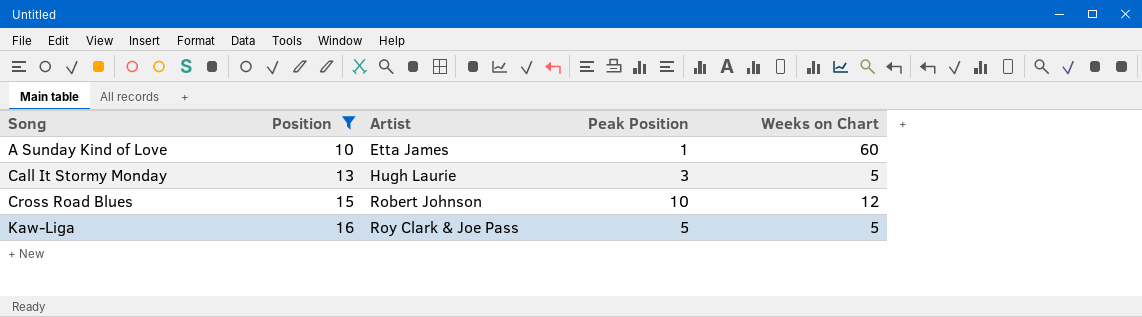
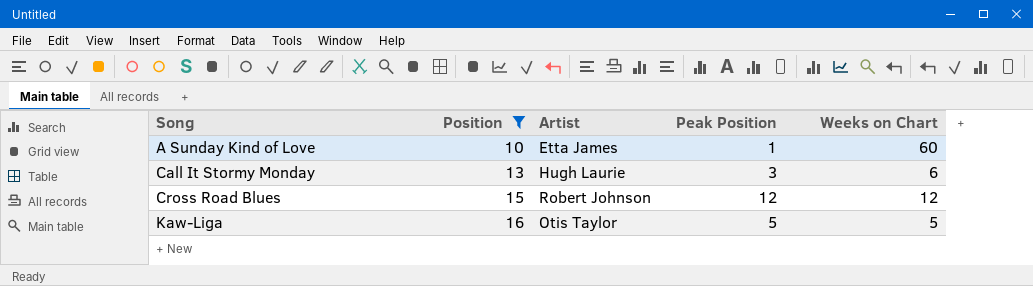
Call It Stormy Monday | Weeks on Chart: 5 -> 6
Cross Road Blues | Peak Position: 10 -> 12
Kaw-Liga | Artist: Roy Clark & Joe Pass -> Otis Taylor

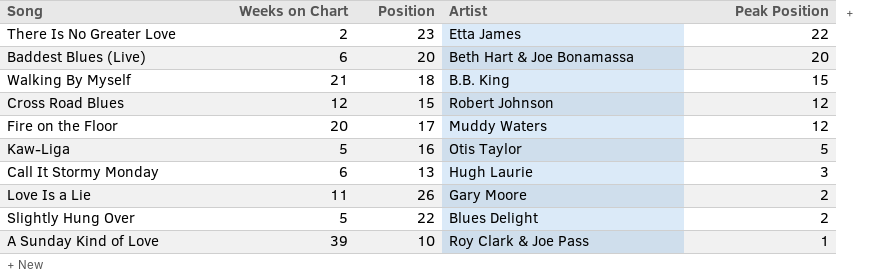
filter: Position <= 16 -> none
row order: Song ascending -> Peak Position descending
column Weeks on Chart | position: 5 -> 2
A Sunday Kind of Love | Weeks on Chart: 60 -> 39
A Sunday Kind of Love | Artist: Etta James -> Roy Clark & Joe Pass

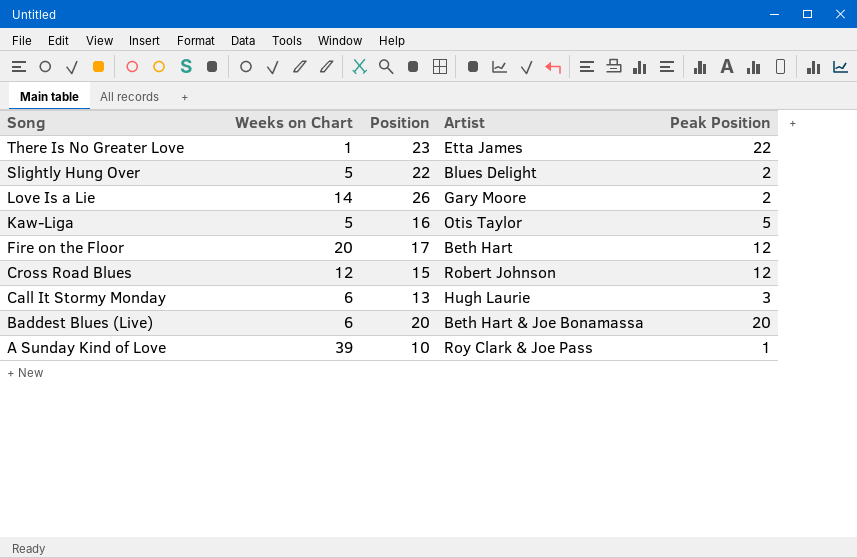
row order: Peak Position descending -> Song descending
row Walking By Myself: 21 | 18 | B.B. King | 15 -> none
There Is No Greater Love | Weeks on Chart: 2 -> 1
Love Is a Lie | Weeks on Chart: 11 -> 14
Fire on the Floor | Artist: Muddy Waters -> Beth Hart

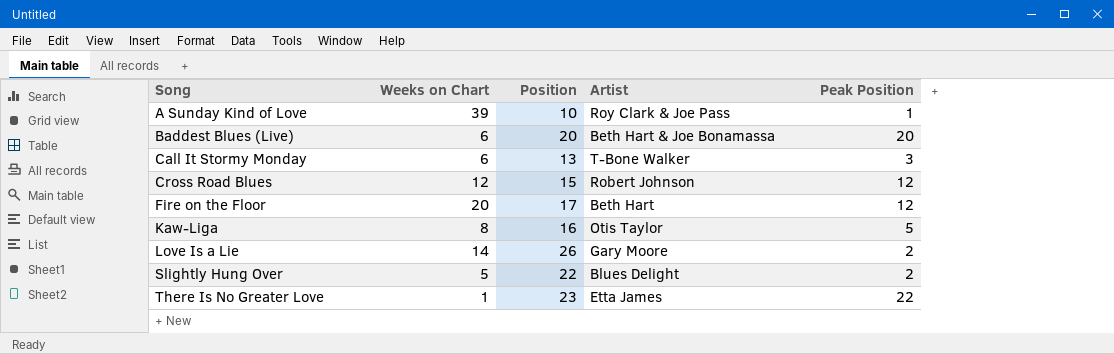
row order: Song descending -> Song ascending
Call It Stormy Monday | Artist: Hugh Laurie -> T-Bone Walker
Kaw-Liga | Weeks on Chart: 5 -> 8

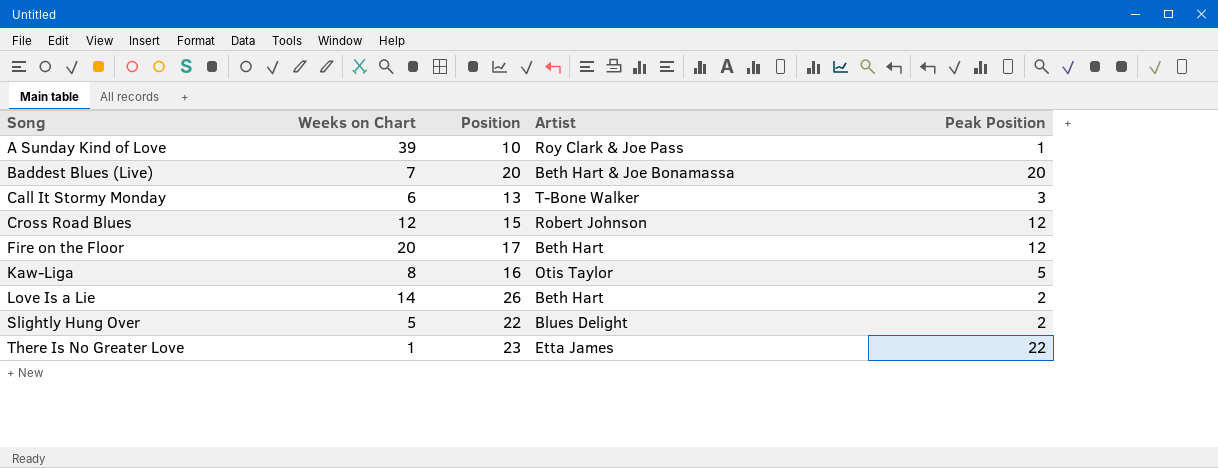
Baddest Blues (Live) | Weeks on Chart: 6 -> 7
Love Is a Lie | Artist: Gary Moore -> Beth Hart

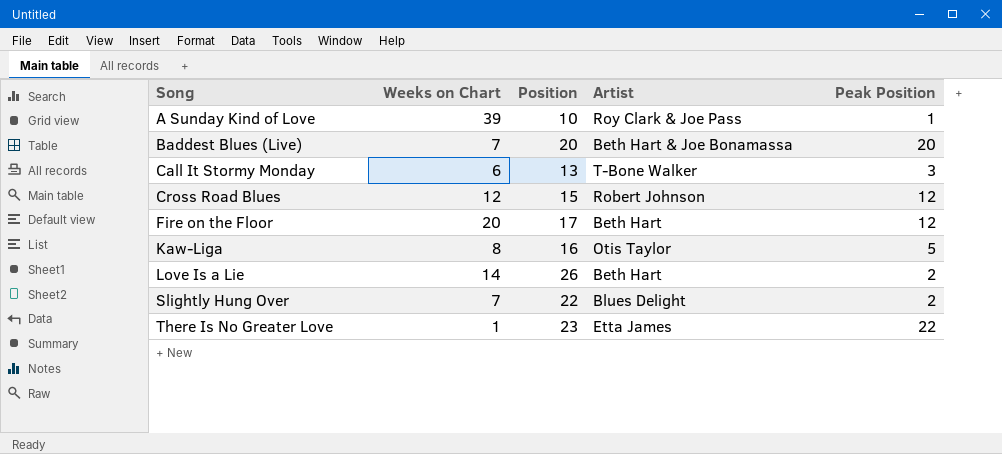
Slightly Hung Over | Weeks on Chart: 5 -> 7

